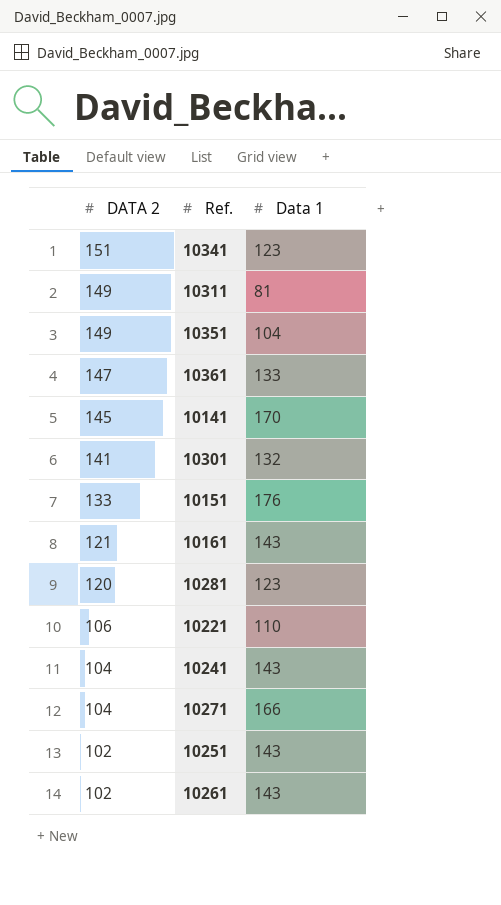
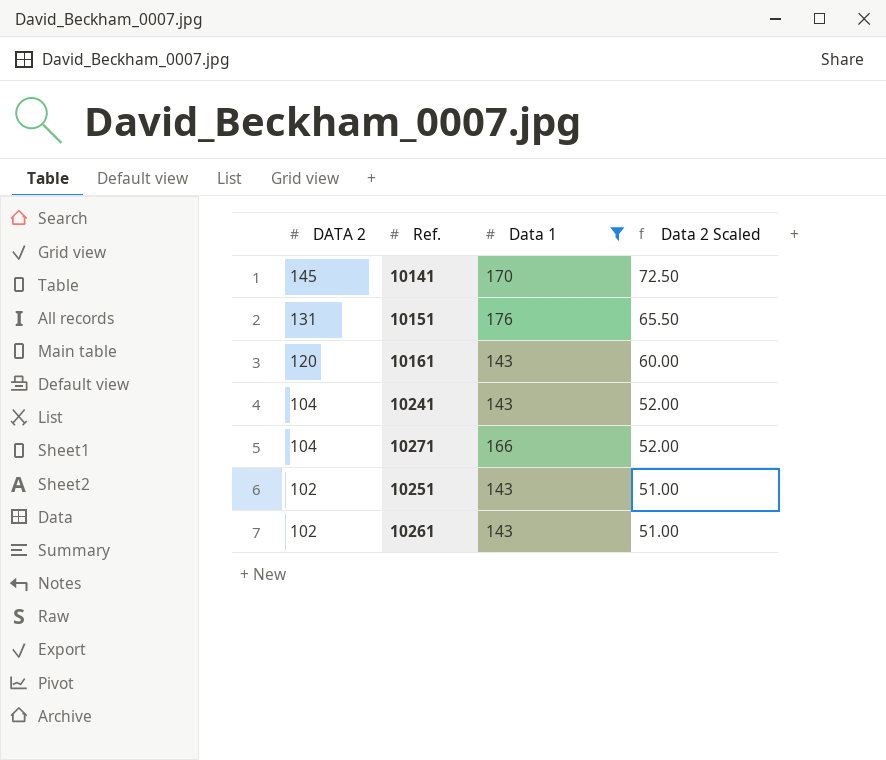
filter: none -> Data 1 >= 143
column Data 2 Scaled | formula: none -> [DATA 2] * 0.5
10151 | DATA 2: 133 -> 131
10161 | DATA 2: 121 -> 120

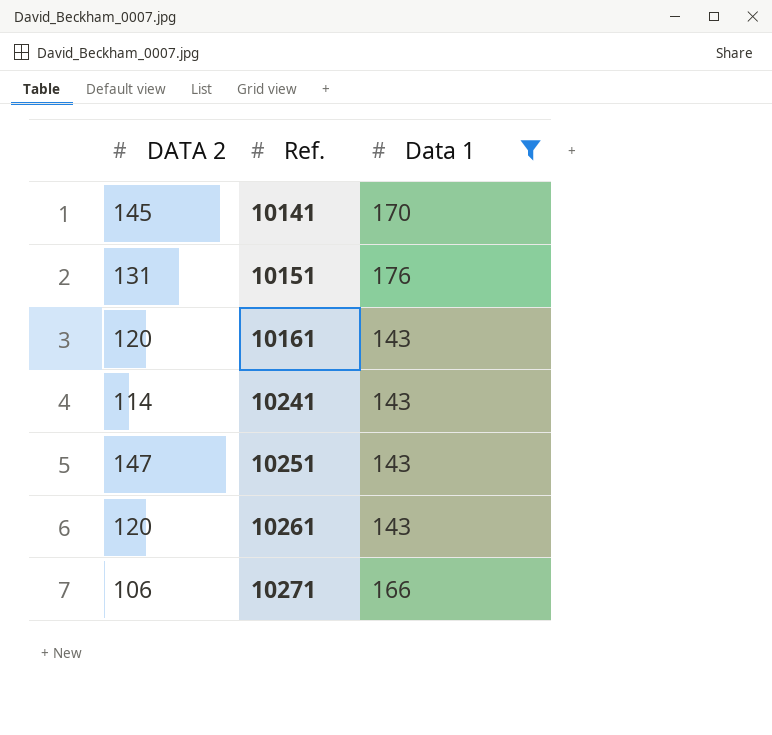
row order: DATA 2 descending -> Ref. ascending
column Data 2 Scaled | formula: [DATA 2] * 0.5 -> none
10241 | DATA 2: 104 -> 114
10251 | DATA 2: 102 -> 147
10261 | DATA 2: 102 -> 120
10271 | DATA 2: 104 -> 106

